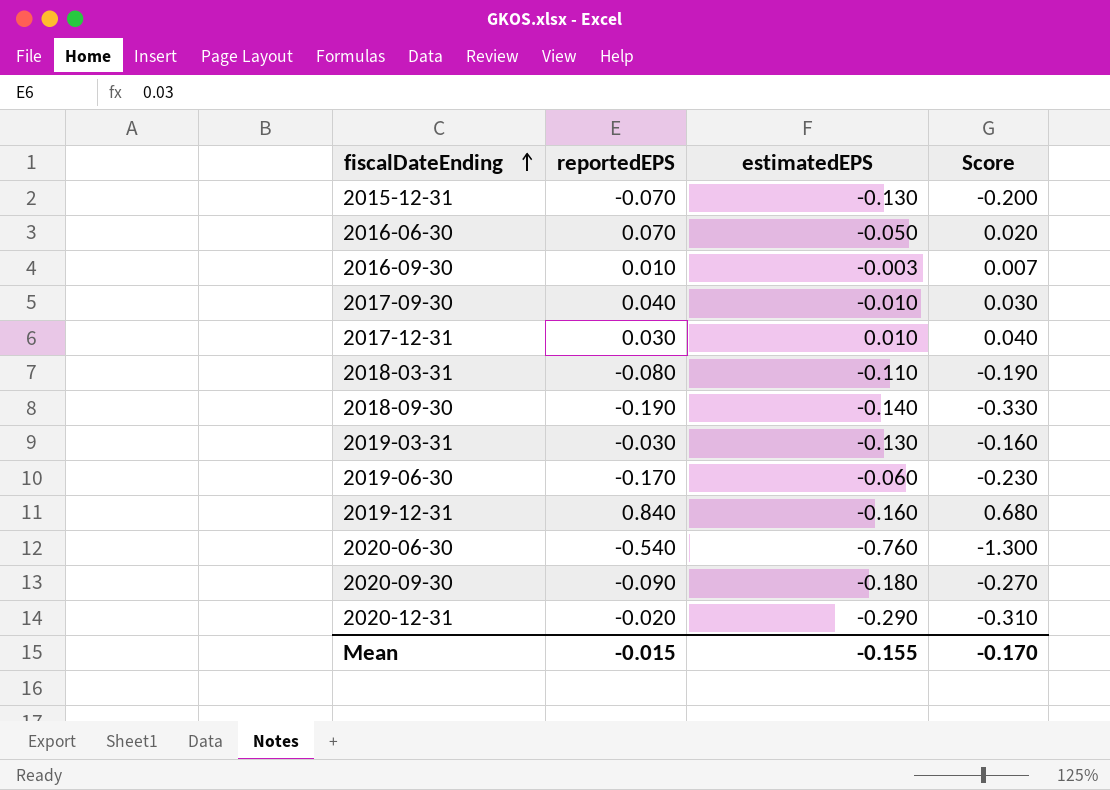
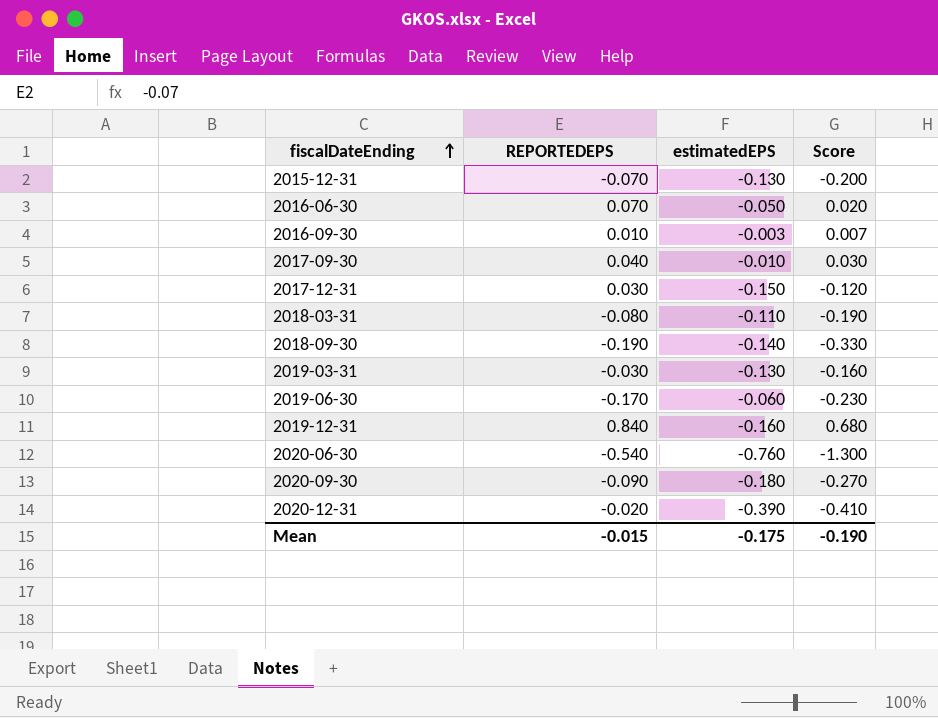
column name: reportedEPS -> REPORTEDEPS
2017-12-31 | estimatedEPS: 0.010 -> -0.150
2017-12-31 | Score: 0.040 -> -0.120
2020-12-31 | estimatedEPS: -0.290 -> -0.390
2020-12-31 | Score: -0.310 -> -0.410
Mean | estimatedEPS: -0.155 -> -0.175
Mean | Score: -0.170 -> -0.190

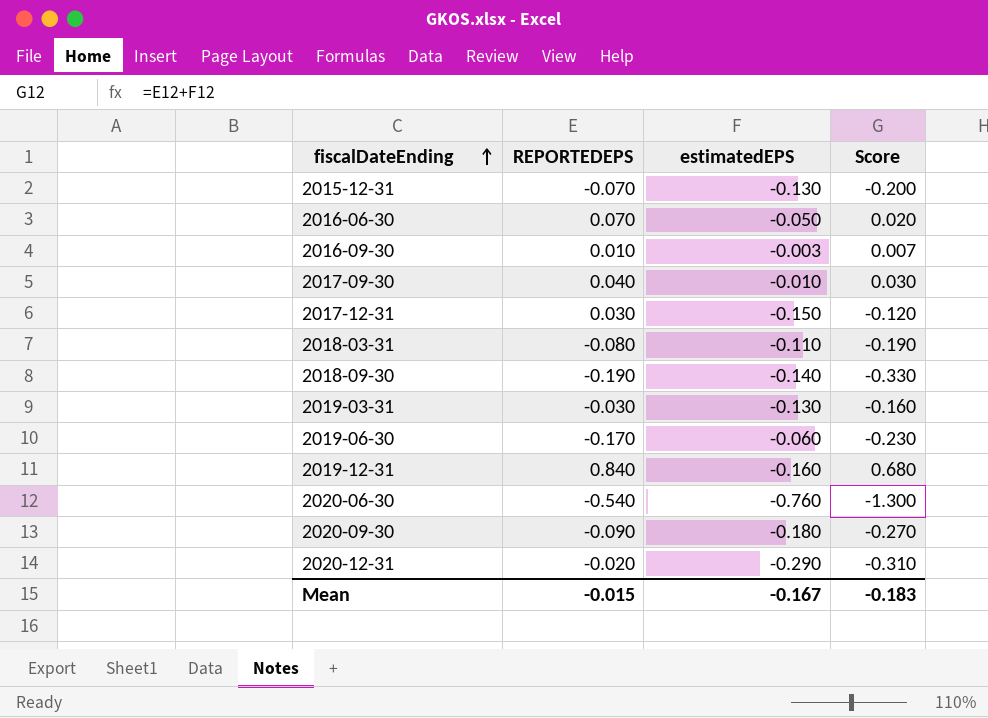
2020-12-31 | estimatedEPS: -0.390 -> -0.290
2020-12-31 | Score: -0.410 -> -0.310
Mean | estimatedEPS: -0.175 -> -0.167
Mean | Score: -0.190 -> -0.183

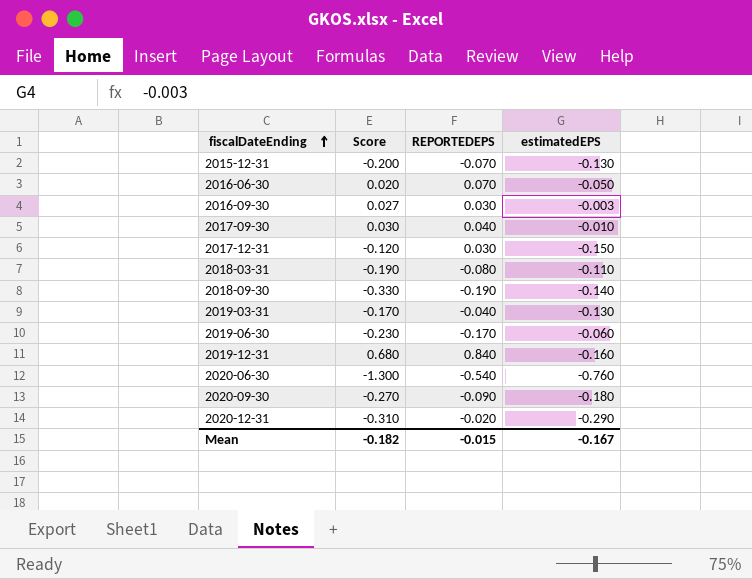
column Score | position: 4 -> 2
2016-09-30 | Score: 0.007 -> 0.027
2016-09-30 | REPORTEDEPS: 0.010 -> 0.030
2019-03-31 | Score: -0.160 -> -0.170
2019-03-31 | REPORTEDEPS: -0.030 -> -0.040
Mean | Score: -0.183 -> -0.182

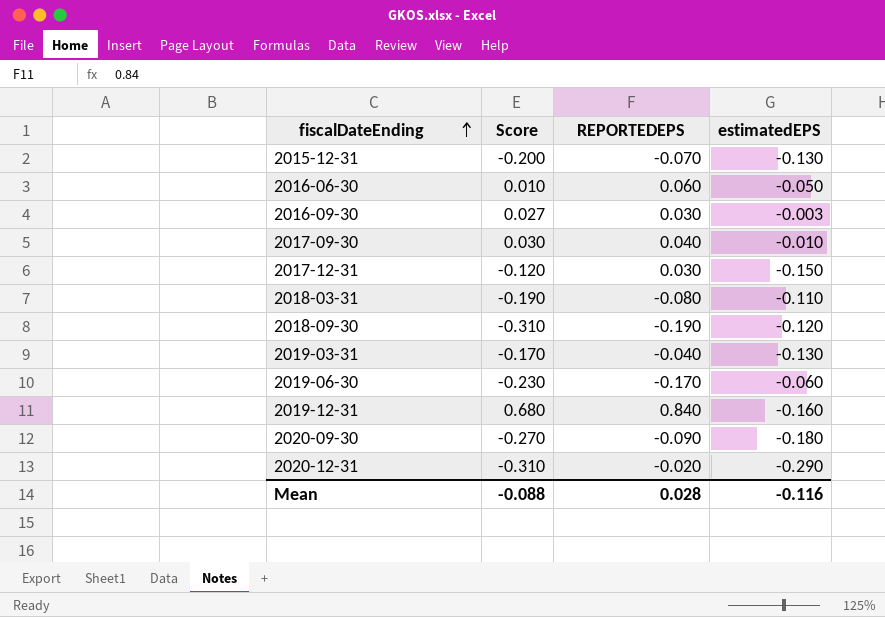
row 2020-06-30: -1.300 | -0.540 | -0.760 -> none
2016-06-30 | Score: 0.020 -> 0.010
2016-06-30 | REPORTEDEPS: 0.070 -> 0.060
2018-09-30 | Score: -0.330 -> -0.310
2018-09-30 | estimatedEPS: -0.140 -> -0.120
Mean | Score: -0.182 -> -0.088
Mean | REPORTEDEPS: -0.015 -> 0.028
Mean | estimatedEPS: -0.167 -> -0.116

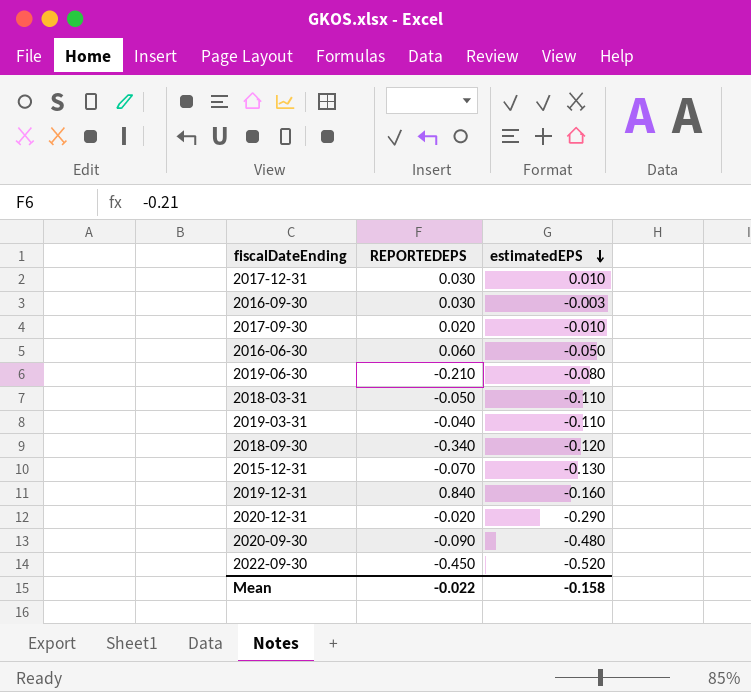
row order: fiscalDateEnding ascending -> estimatedEPS descending
column Score | formula: [REPORTEDEPS] + [estimatedEPS] -> none
2017-12-31 | estimatedEPS: -0.150 -> 0.010
2017-09-30 | REPORTEDEPS: 0.040 -> 0.020
2019-06-30 | REPORTEDEPS: -0.170 -> -0.210
2019-06-30 | estimatedEPS: -0.060 -> -0.080
2018-03-31 | REPORTEDEPS: -0.080 -> -0.050
2019-03-31 | estimatedEPS: -0.130 -> -0.110
2018-09-30 | REPORTEDEPS: -0.190 -> -0.340
2020-09-30 | estimatedEPS: -0.180 -> -0.480
row 2022-09-30: none -> -0.450 | -0.520
Mean | REPORTEDEPS: 0.028 -> -0.022
Mean | estimatedEPS: -0.116 -> -0.158

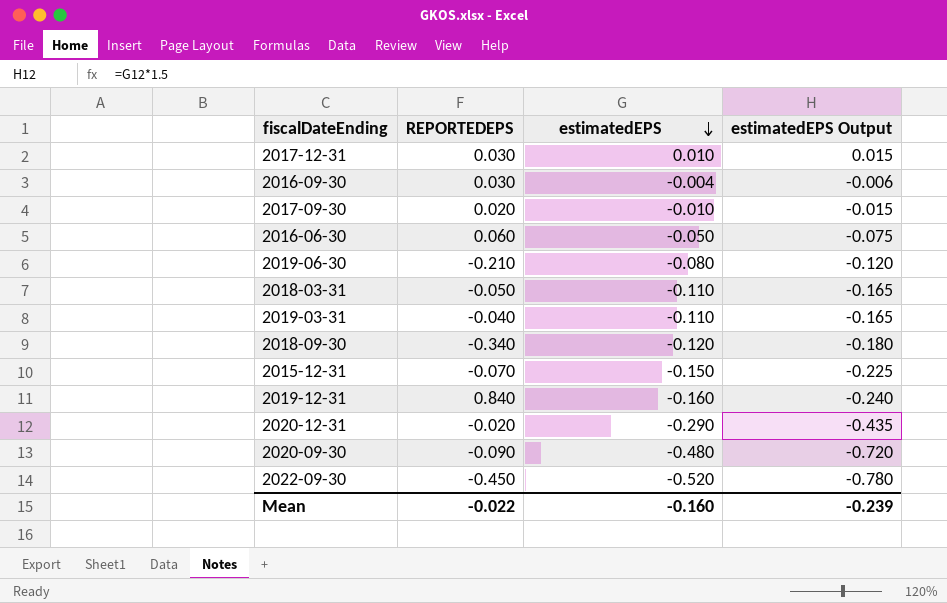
column estimatedEPS Output | formula: none -> [estimatedEPS] * 1.5
2016-09-30 | estimatedEPS: -0.003 -> -0.004
2015-12-31 | estimatedEPS: -0.130 -> -0.150
Mean | estimatedEPS: -0.158 -> -0.160

